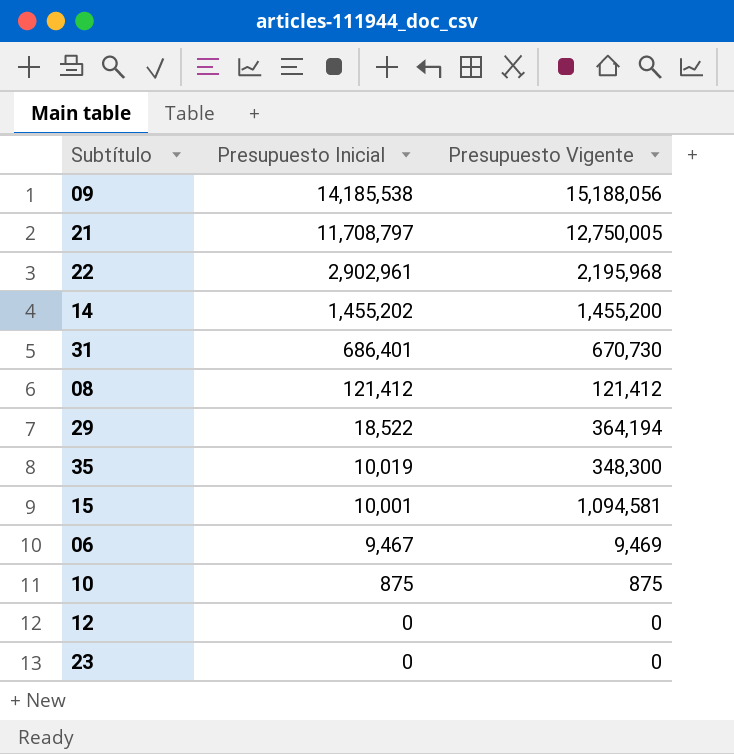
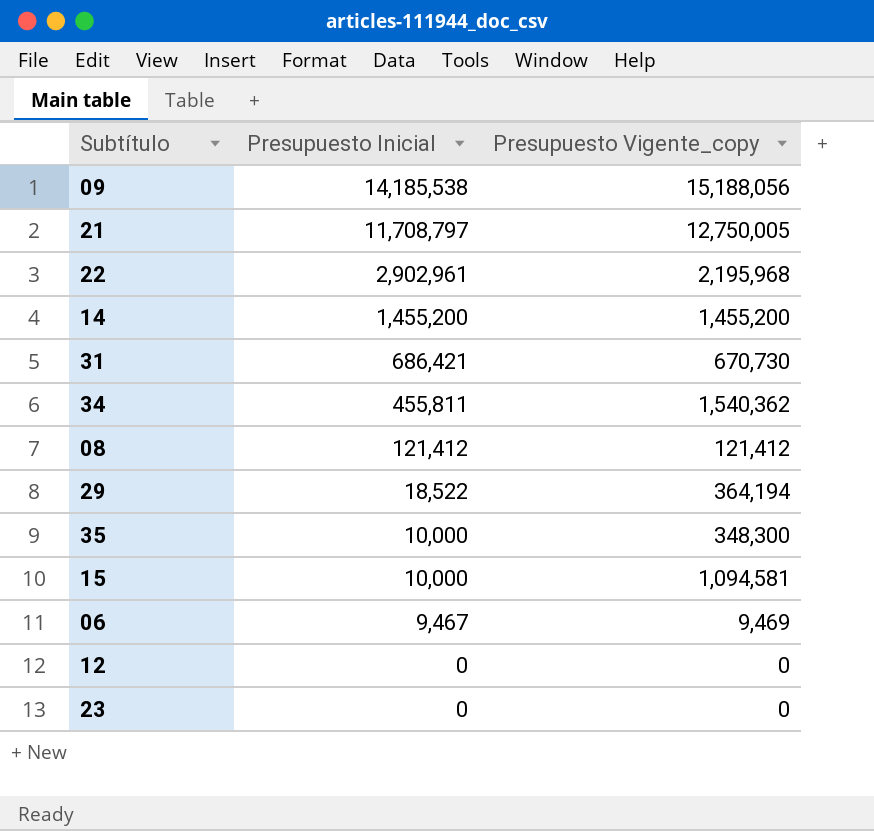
column name: Presupuesto Vigente -> Presupuesto Vigente_copy
row 10: 875 | 875 -> none
14 | Presupuesto Inicial: 1,455,202 -> 1,455,200
31 | Presupuesto Inicial: 686,401 -> 686,421
row 34: none -> 455,811 | 1,540,362
35 | Presupuesto Inicial: 10,019 -> 10,000
15 | Presupuesto Inicial: 10,001 -> 10,000

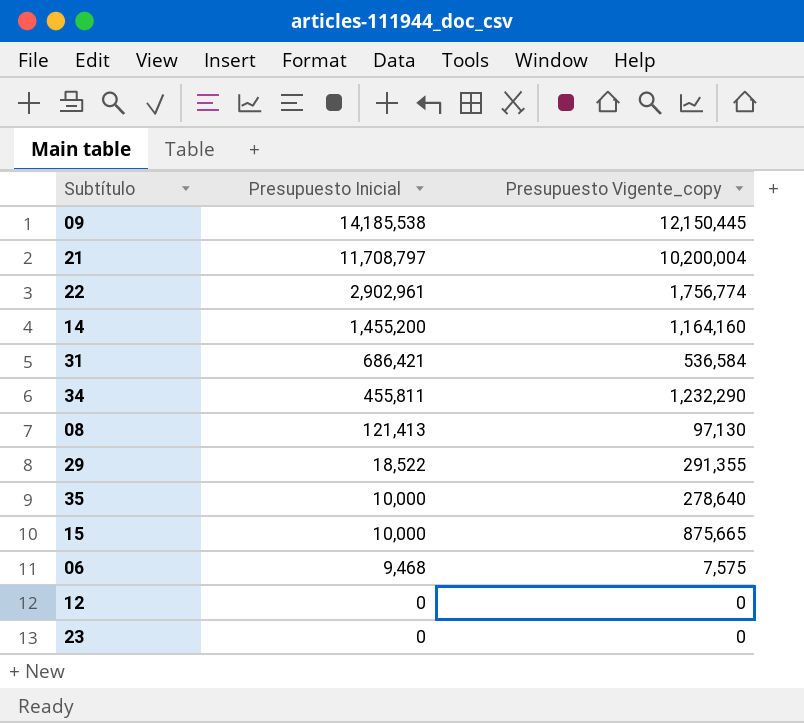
09 | Presupuesto Vigente_copy: 15,188,056 -> 12,150,445
21 | Presupuesto Vigente_copy: 12,750,005 -> 10,200,004
22 | Presupuesto Vigente_copy: 2,195,968 -> 1,756,774
14 | Presupuesto Vigente_copy: 1,455,200 -> 1,164,160
31 | Presupuesto Vigente_copy: 670,730 -> 536,584
34 | Presupuesto Vigente_copy: 1,540,362 -> 1,232,290
08 | Presupuesto Inicial: 121,412 -> 121,413
08 | Presupuesto Vigente_copy: 121,412 -> 97,130
29 | Presupuesto Vigente_copy: 364,194 -> 291,355
35 | Presupuesto Vigente_copy: 348,300 -> 278,640
15 | Presupuesto Vigente_copy: 1,094,581 -> 875,665
06 | Presupuesto Inicial: 9,467 -> 9,468
06 | Presupuesto Vigente_copy: 9,469 -> 7,575

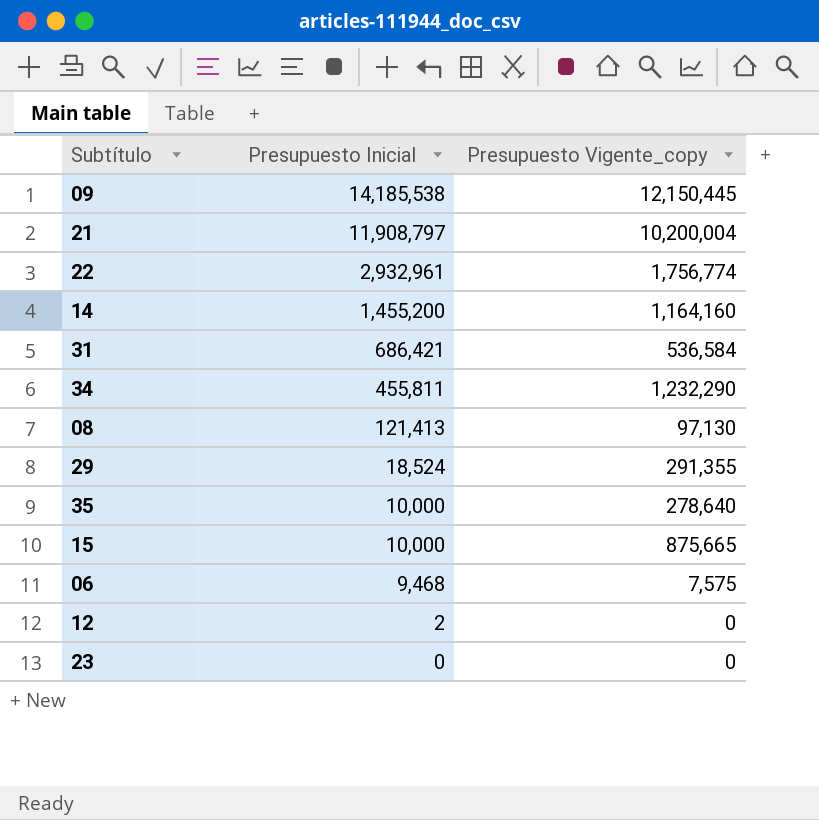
21 | Presupuesto Inicial: 11,708,797 -> 11,908,797
22 | Presupuesto Inicial: 2,902,961 -> 2,932,961
29 | Presupuesto Inicial: 18,522 -> 18,524
12 | Presupuesto Inicial: 0 -> 2

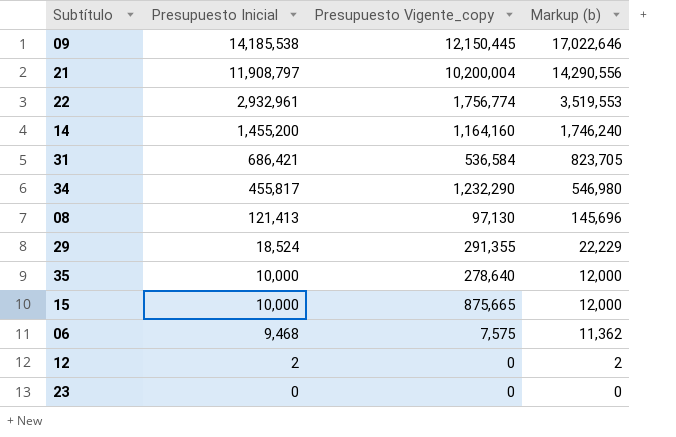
column Markup (b) | formula: none -> [Presupuesto Inicial] * 1.2
34 | Presupuesto Inicial: 455,811 -> 455,817

